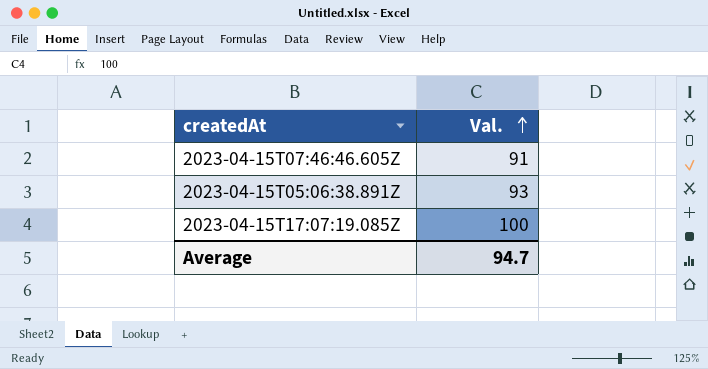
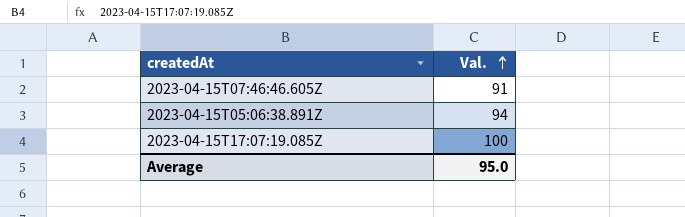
2023-04-15T05:06:38.891Z | Val.: 93 -> 94
Average | Val.: 94.7 -> 95.0

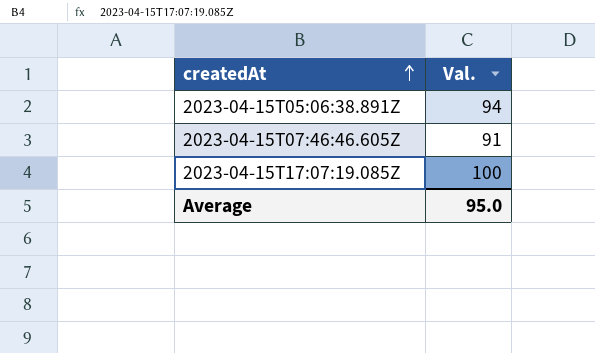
row order: Val. ascending -> createdAt ascending

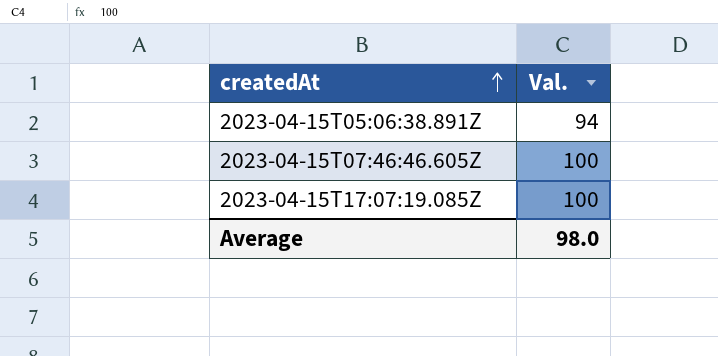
2023-04-15T07:46:46.605Z | Val.: 91 -> 100
Average | Val.: 95.0 -> 98.0

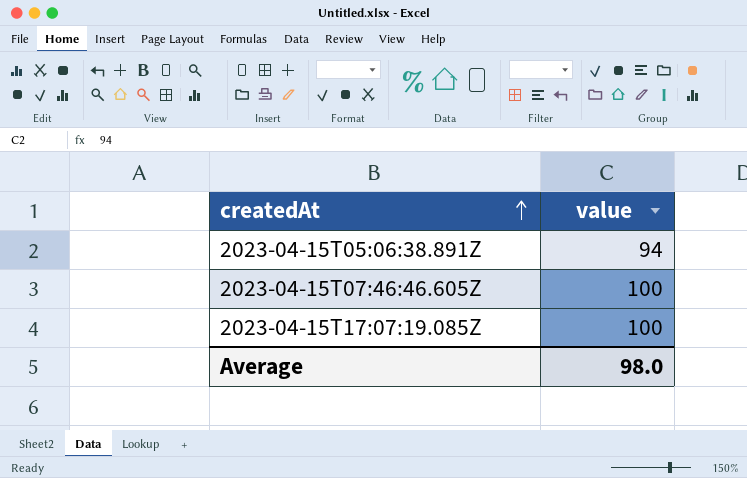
column name: Val. -> value

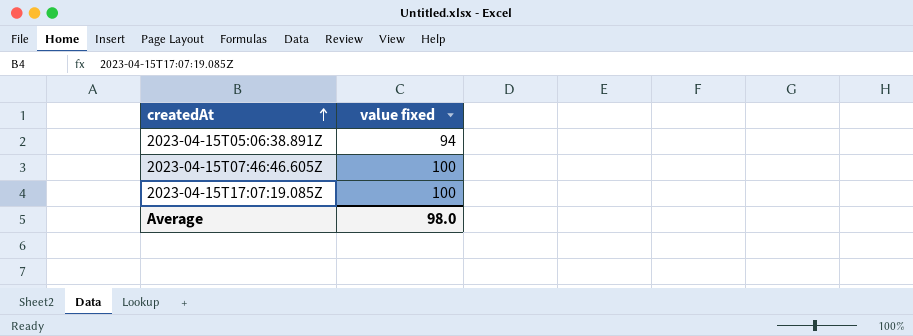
column name: value -> value fixed

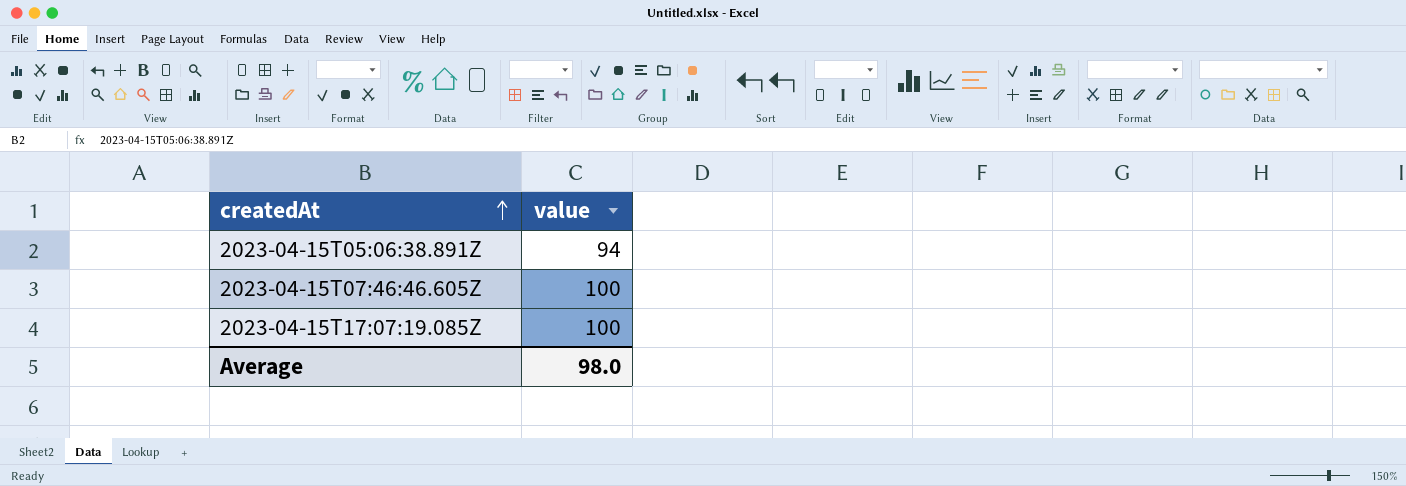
column name: value fixed -> value

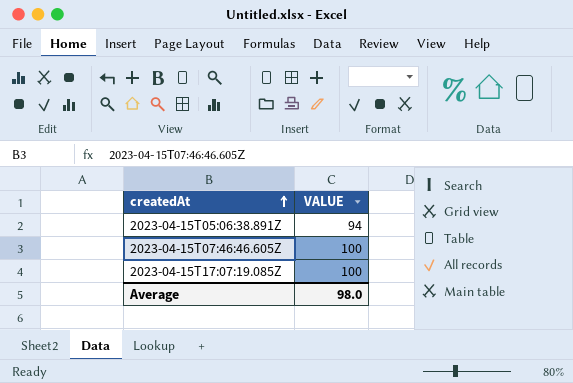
column name: value -> VALUE

